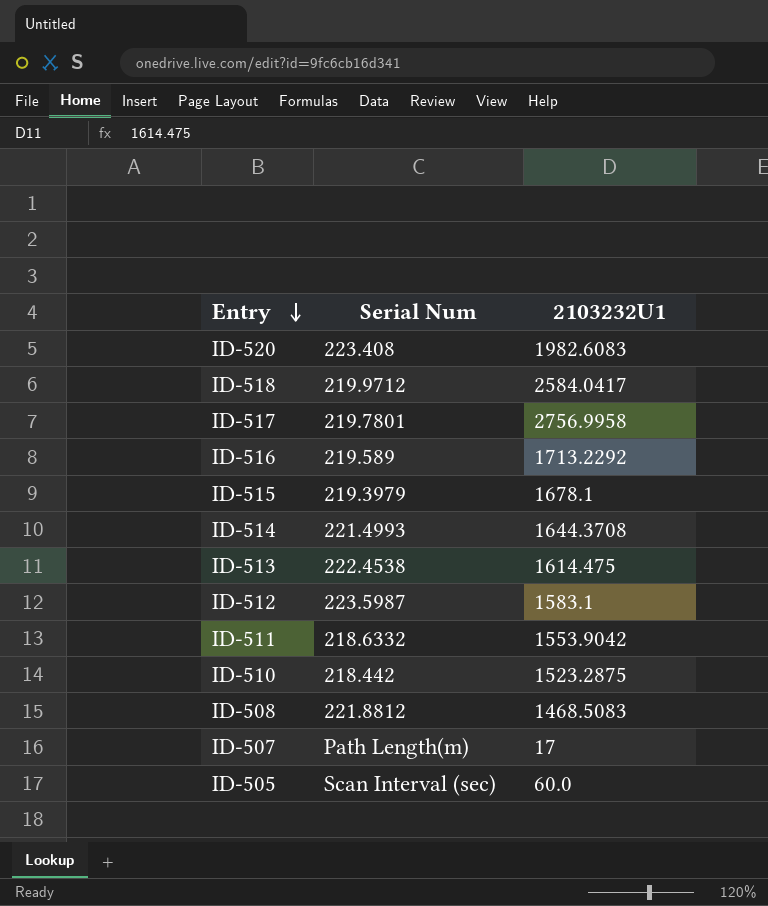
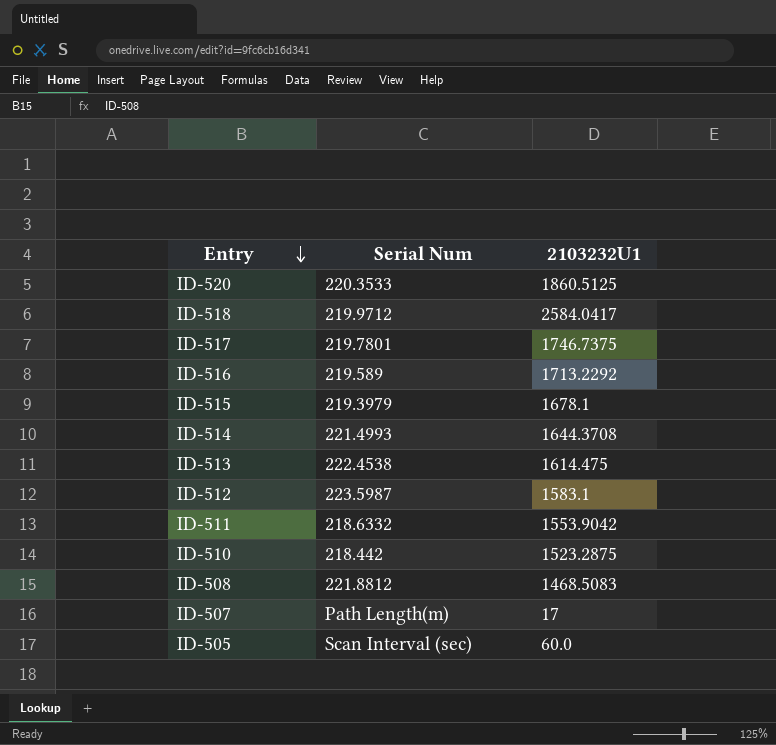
ID-520 | Serial Num: 223.408 -> 220.3533
ID-520 | 2103232U1: 1982.6083 -> 1860.5125
ID-517 | 2103232U1: 2756.9958 -> 1746.7375

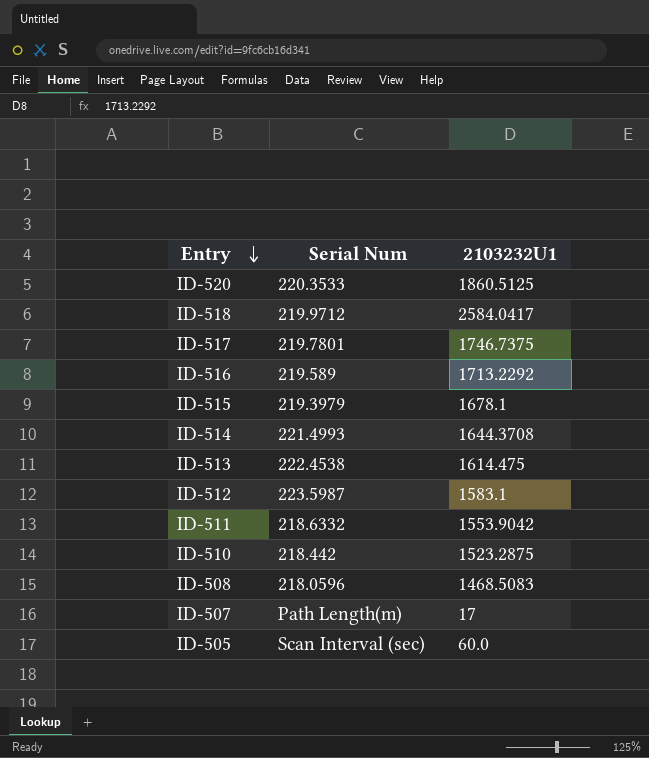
ID-508 | Serial Num: 221.8812 -> 218.0596

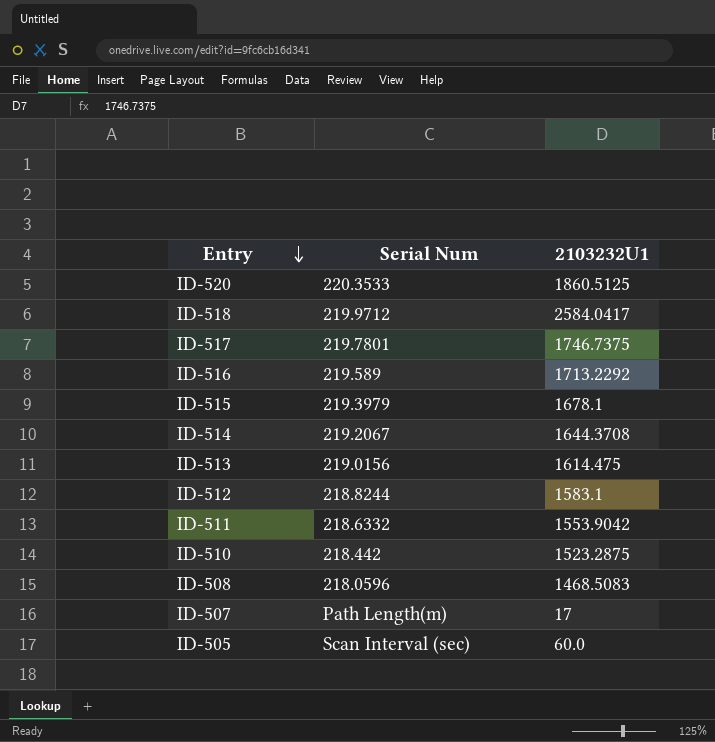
ID-514 | Serial Num: 221.4993 -> 219.2067
ID-513 | Serial Num: 222.4538 -> 219.0156
ID-512 | Serial Num: 223.5987 -> 218.8244

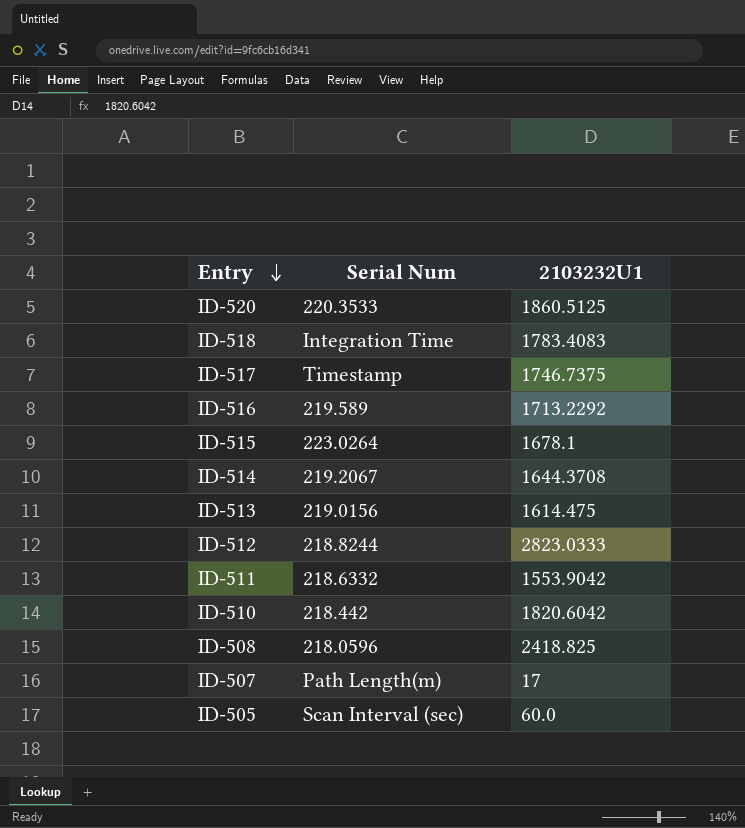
ID-518 | Serial Num: 219.9712 -> Integration Time
ID-518 | 2103232U1: 2584.0417 -> 1783.4083
ID-517 | Serial Num: 219.7801 -> Timestamp
ID-515 | Serial Num: 219.3979 -> 223.0264
ID-512 | 2103232U1: 1583.1 -> 2823.0333
ID-510 | 2103232U1: 1523.2875 -> 1820.6042
ID-508 | 2103232U1: 1468.5083 -> 2418.825

